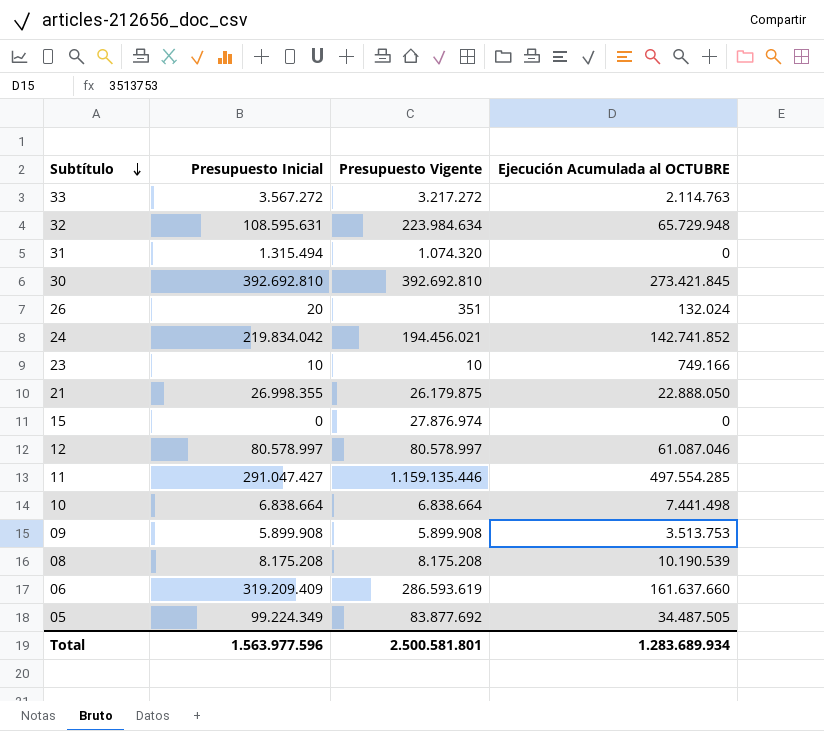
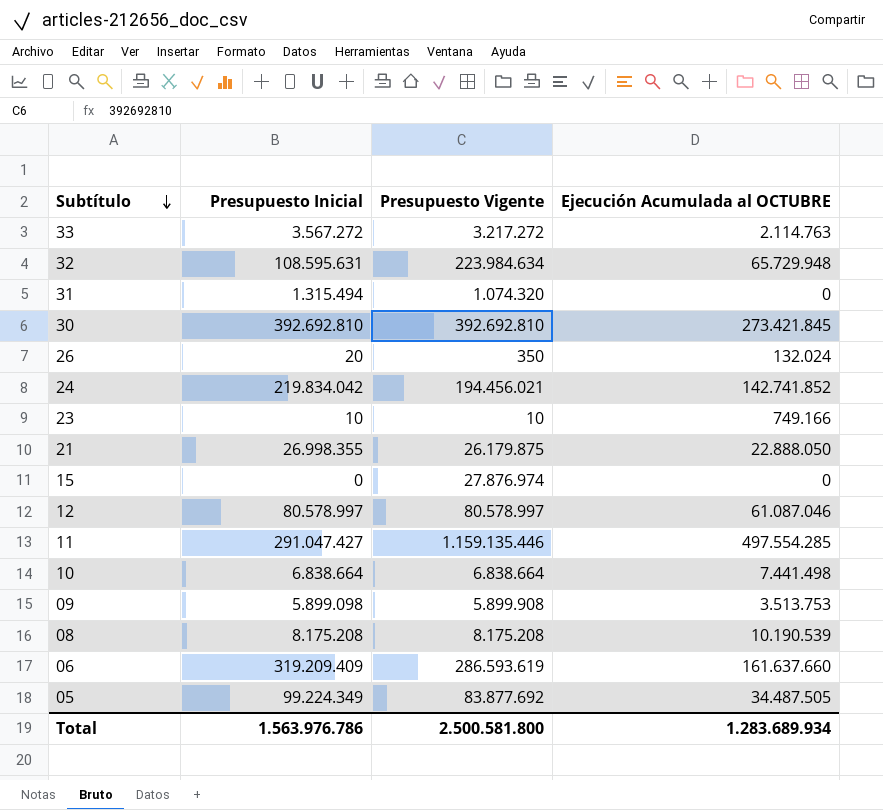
26 | Presupuesto Vigente: 351 -> 350
09 | Presupuesto Inicial: 5.899.908 -> 5.899.098
Total | Presupuesto Inicial: 1.563.977.596 -> 1.563.976.786
Total | Presupuesto Vigente: 2.500.581.801 -> 2.500.581.800

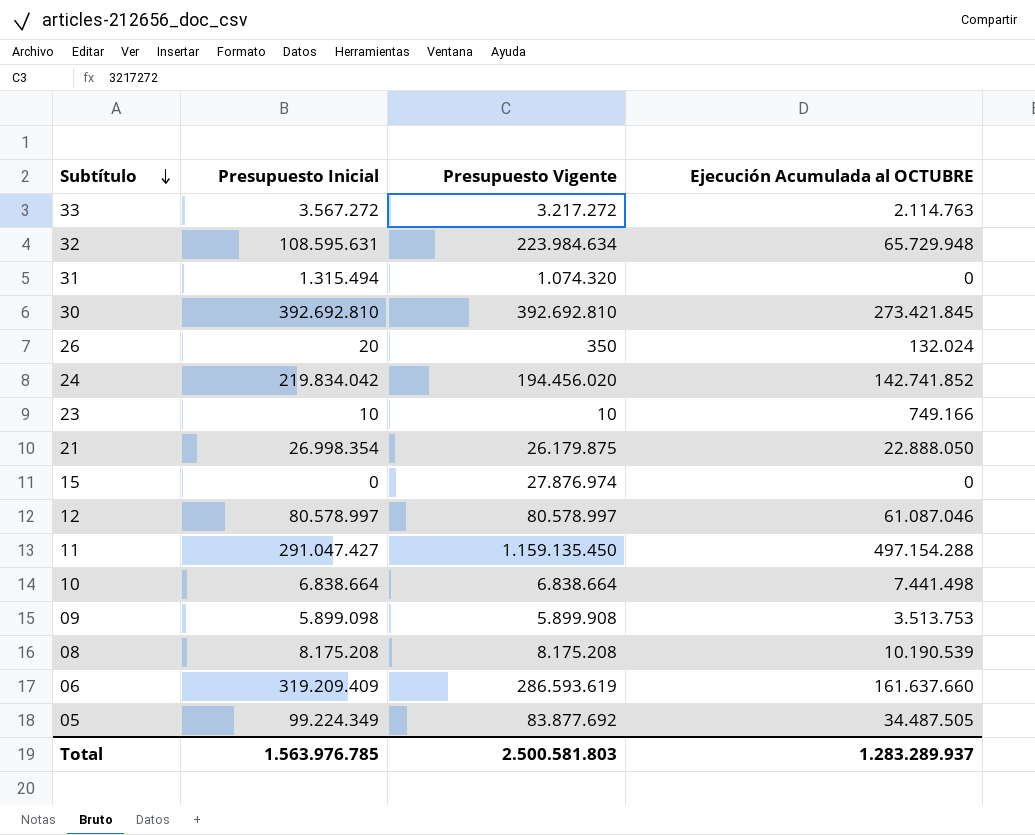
24 | Presupuesto Vigente: 194.456.021 -> 194.456.020
21 | Presupuesto Inicial: 26.998.355 -> 26.998.354
11 | Presupuesto Vigente: 1.159.135.446 -> 1.159.135.450
11 | Ejecución Acumulada al OCTUBRE: 497.554.285 -> 497.154.288
Total | Presupuesto Inicial: 1.563.976.786 -> 1.563.976.785
Total | Presupuesto Vigente: 2.500.581.800 -> 2.500.581.803
Total | Ejecución Acumulada al OCTUBRE: 1.283.689.934 -> 1.283.289.937

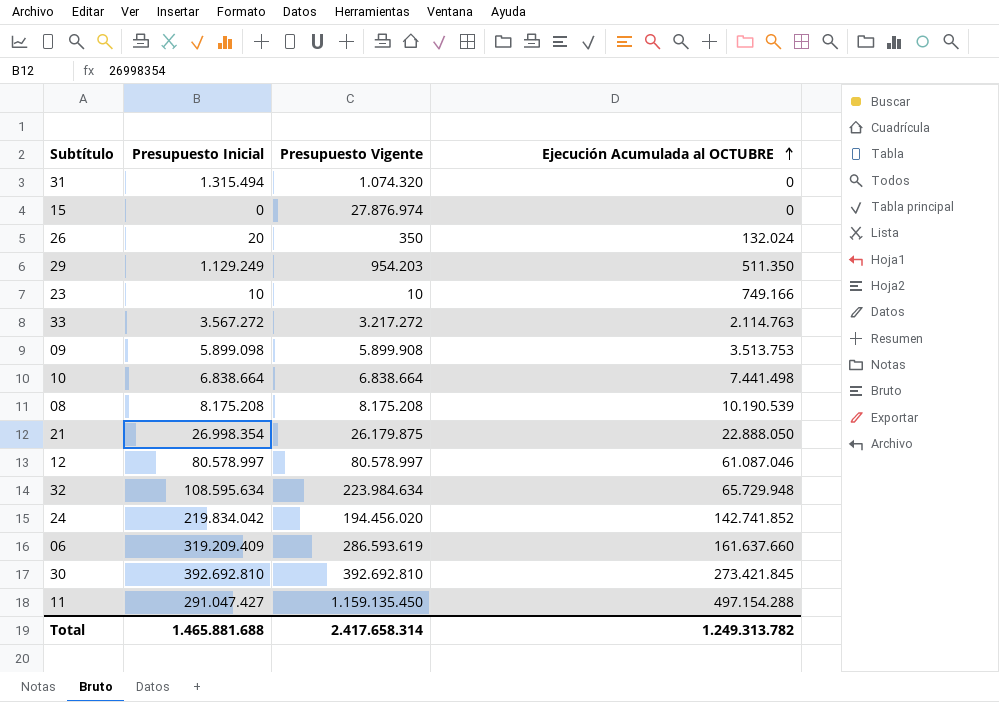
row order: Subtítulo descending -> Ejecución Acumulada al OCTUBRE ascending
row 05: 99.224.349 | 83.877.692 | 34.487.505 -> none
row 29: none -> 1.129.249 | 954.203 | 511.350
32 | Presupuesto Inicial: 108.595.631 -> 108.595.634
Total | Presupuesto Inicial: 1.563.976.785 -> 1.465.881.688
Total | Presupuesto Vigente: 2.500.581.803 -> 2.417.658.314
Total | Ejecución Acumulada al OCTUBRE: 1.283.289.937 -> 1.249.313.782

